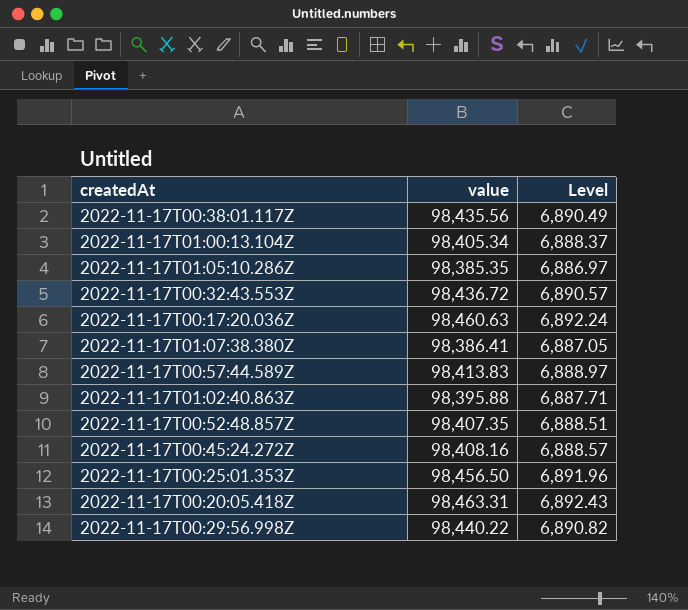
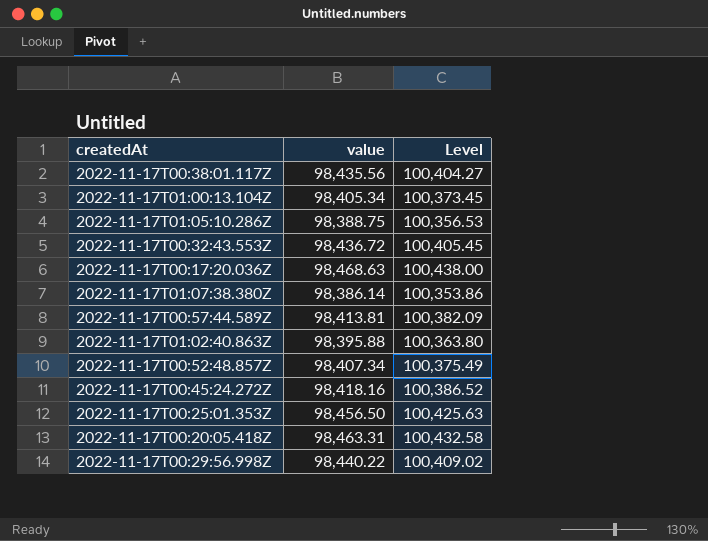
column Level | formula: [value] * 0.07 -> [value] * 1.02
2022-11-17T01:05:10.286Z | value: 98,385.35 -> 98,388.75
2022-11-17T00:17:20.036Z | value: 98,460.63 -> 98,468.63
2022-11-17T01:07:38.380Z | value: 98,386.41 -> 98,386.14
2022-11-17T00:57:44.589Z | value: 98,413.83 -> 98,413.81
2022-11-17T00:52:48.857Z | value: 98,407.35 -> 98,407.34
2022-11-17T00:45:24.272Z | value: 98,408.16 -> 98,418.16

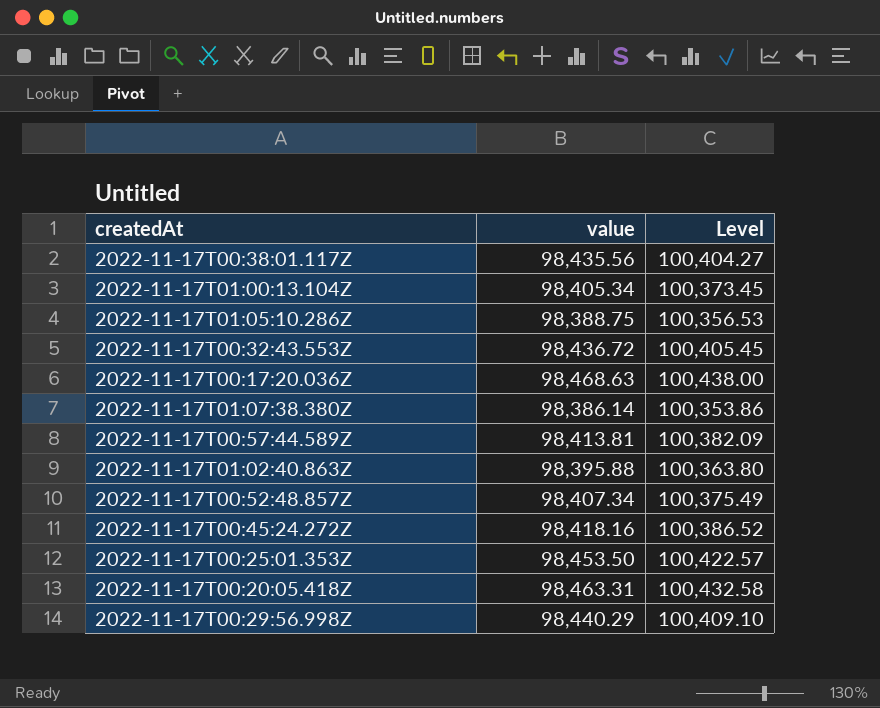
2022-11-17T00:25:01.353Z | value: 98,456.50 -> 98,453.50
2022-11-17T00:25:01.353Z | Level: 100,425.63 -> 100,422.57
2022-11-17T00:29:56.998Z | value: 98,440.22 -> 98,440.29
2022-11-17T00:29:56.998Z | Level: 100,409.02 -> 100,409.10

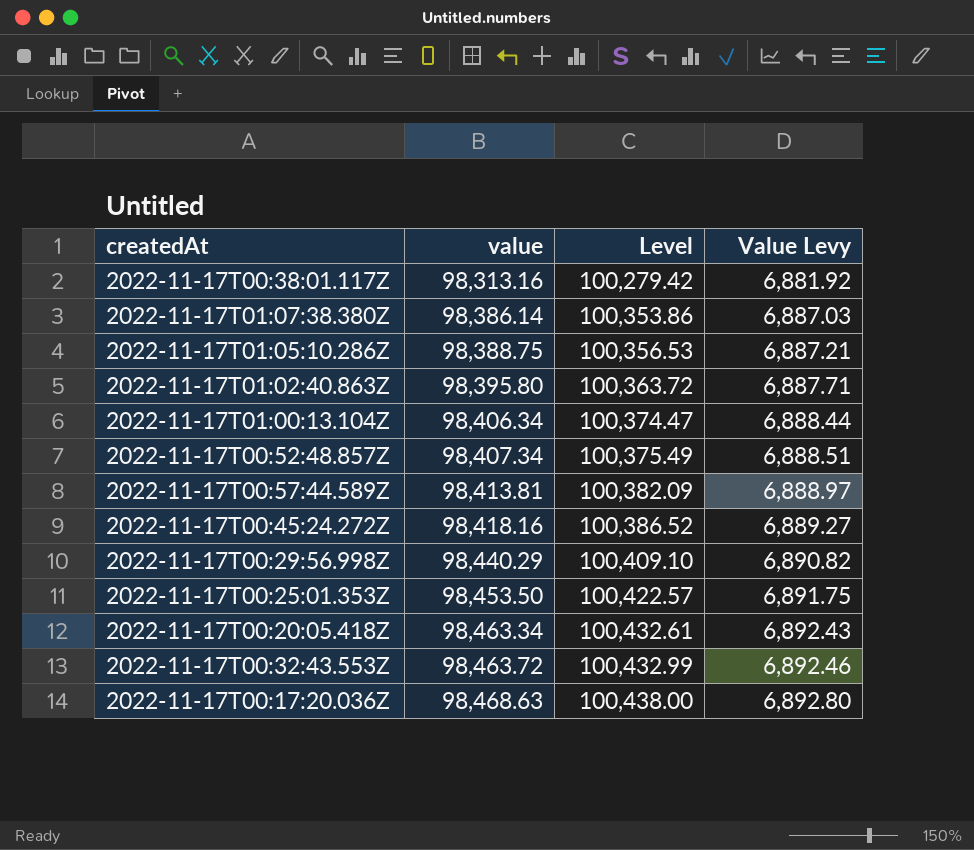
row order: none -> value ascending
column Value Levy | formula: none -> [value] * 0.07
2022-11-17T00:38:01.117Z | value: 98,435.56 -> 98,313.16
2022-11-17T00:38:01.117Z | Level: 100,404.27 -> 100,279.42
2022-11-17T01:02:40.863Z | value: 98,395.88 -> 98,395.80
2022-11-17T01:02:40.863Z | Level: 100,363.80 -> 100,363.72
2022-11-17T01:00:13.104Z | value: 98,405.34 -> 98,406.34
2022-11-17T01:00:13.104Z | Level: 100,373.45 -> 100,374.47
2022-11-17T00:20:05.418Z | value: 98,463.31 -> 98,463.34
2022-11-17T00:20:05.418Z | Level: 100,432.58 -> 100,432.61
2022-11-17T00:32:43.553Z | value: 98,436.72 -> 98,463.72
2022-11-17T00:32:43.553Z | Level: 100,405.45 -> 100,432.99

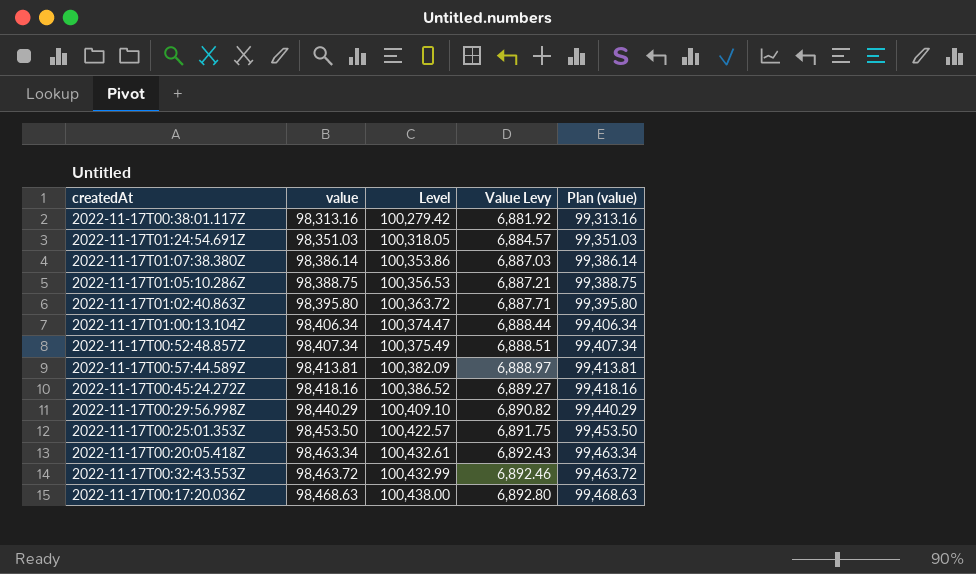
column Plan (value) | formula: none -> [value] + 1000
row 2022-11-17T01:24:54.691Z: none -> 98,351.03 | 100,318.05 | 6,884.57 | 99,351.03

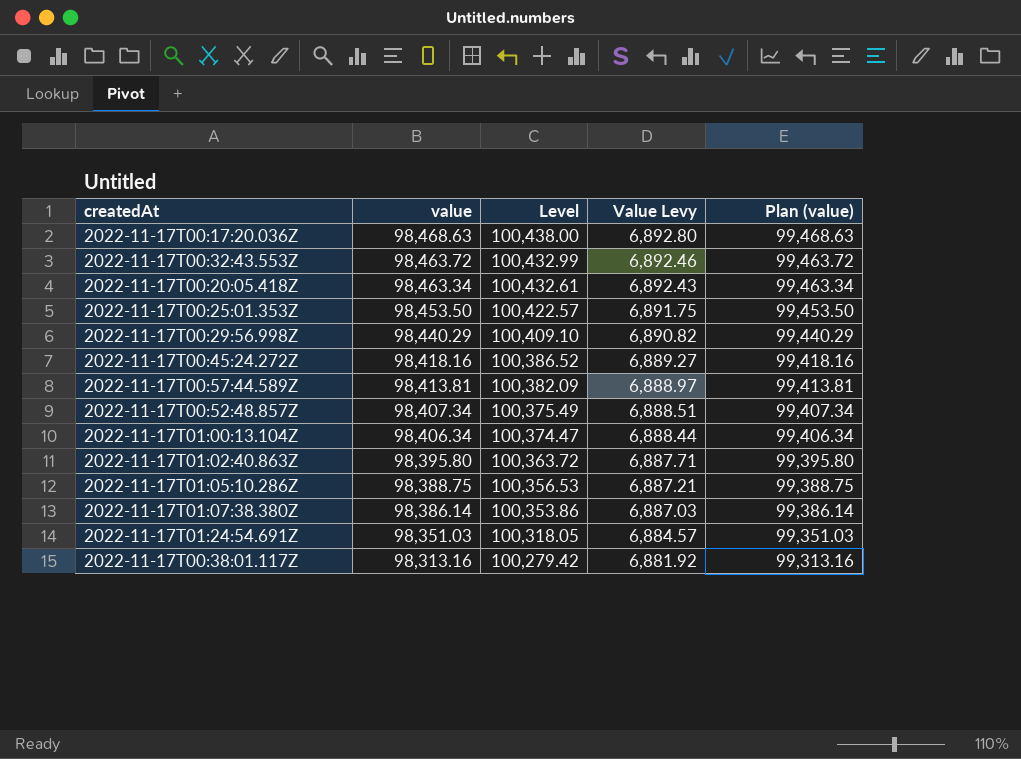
row order: value ascending -> value descending

